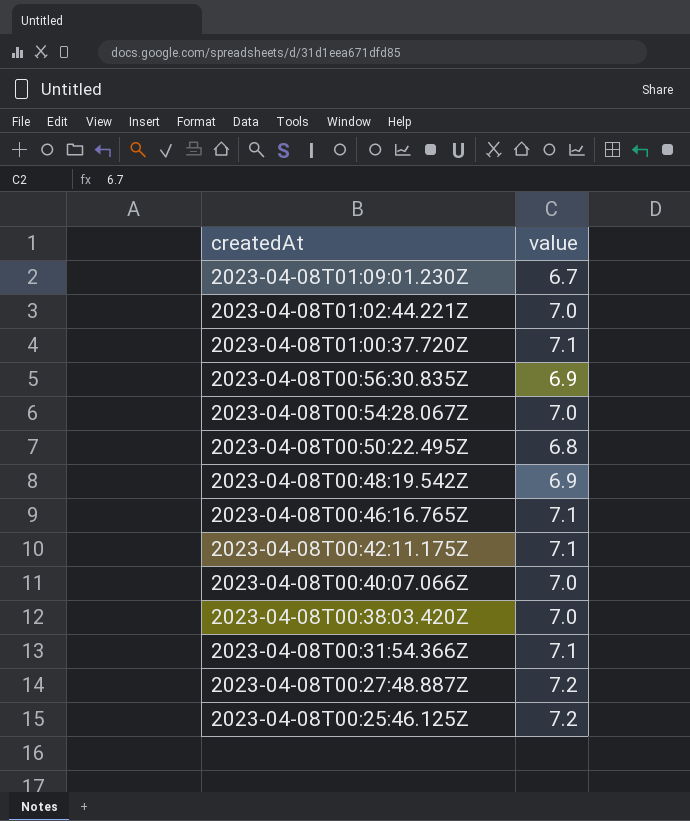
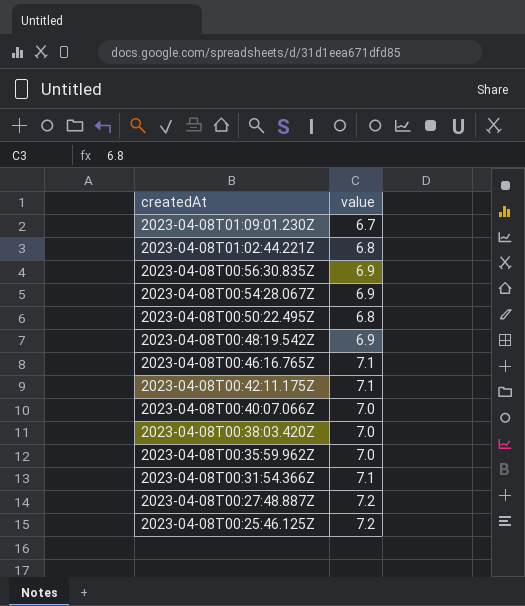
row 2023-04-08T01:00:37.720Z: 7.1 -> none
2023-04-08T01:02:44.221Z | value: 7.0 -> 6.8
2023-04-08T00:54:28.067Z | value: 7.0 -> 6.9
row 2023-04-08T00:35:59.962Z: none -> 7.0

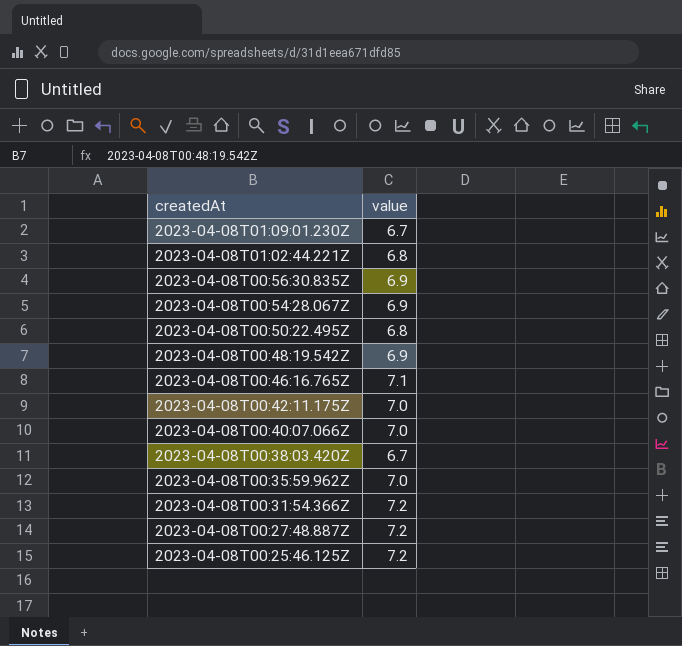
2023-04-08T00:42:11.175Z | value: 7.1 -> 7.0
2023-04-08T00:38:03.420Z | value: 7.0 -> 6.7
2023-04-08T00:31:54.366Z | value: 7.1 -> 7.2

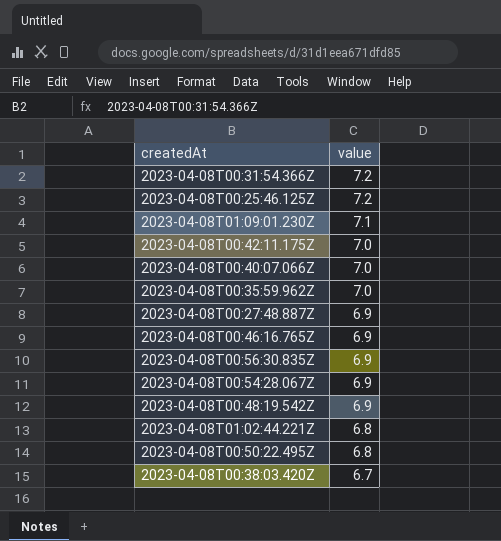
row order: createdAt descending -> value descending
2023-04-08T01:09:01.230Z | value: 6.7 -> 7.1
2023-04-08T00:27:48.887Z | value: 7.2 -> 6.9
2023-04-08T00:46:16.765Z | value: 7.1 -> 6.9

